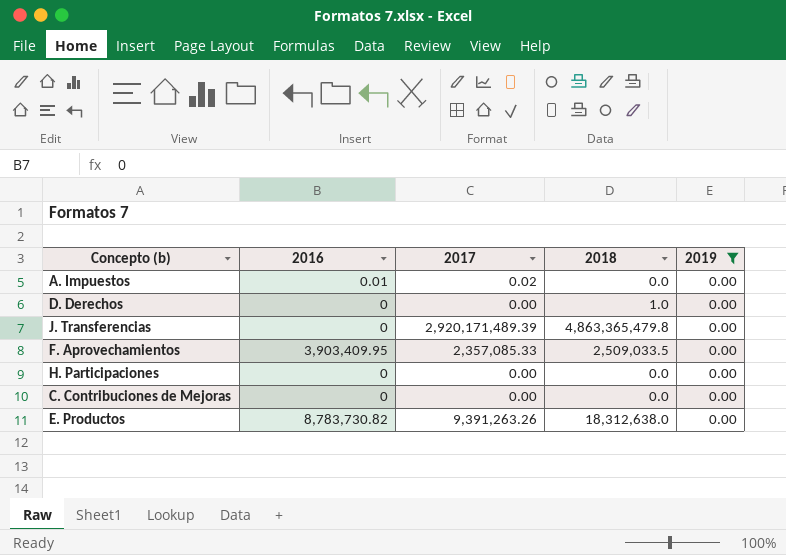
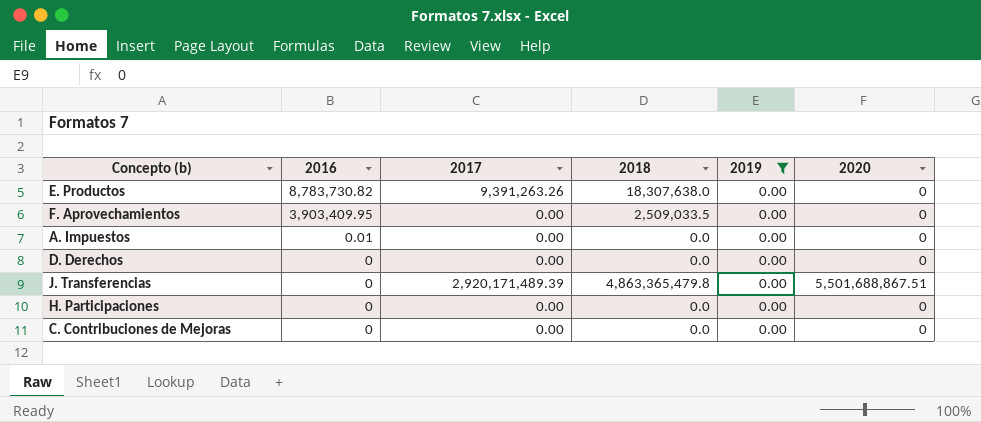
row order: none -> 2016 descending
column 2020 | position: none -> 6
E. Productos | 2018: 18,312,638.0 -> 18,307,638.0
F. Aprovechamientos | 2017: 2,357,085.33 -> 0.00
A. Impuestos | 2017: 0.02 -> 0.00
D. Derechos | 2018: 1.0 -> 0.0

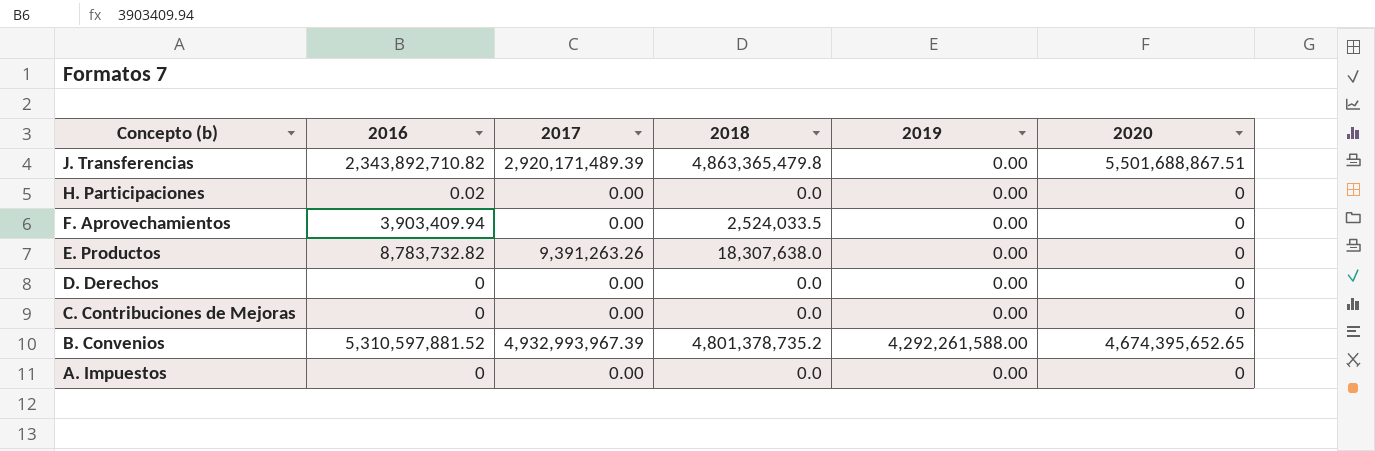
filter: 2019 = 0.00 -> none
row order: 2016 descending -> Concepto (b) descending
J. Transferencias | 2016: 0 -> 2,343,892,710.82
H. Participaciones | 2016: 0 -> 0.02
F. Aprovechamientos | 2016: 3,903,409.95 -> 3,903,409.94
F. Aprovechamientos | 2018: 2,509,033.5 -> 2,524,033.5
E. Productos | 2016: 8,783,730.82 -> 8,783,732.82
A. Impuestos | 2016: 0.01 -> 0

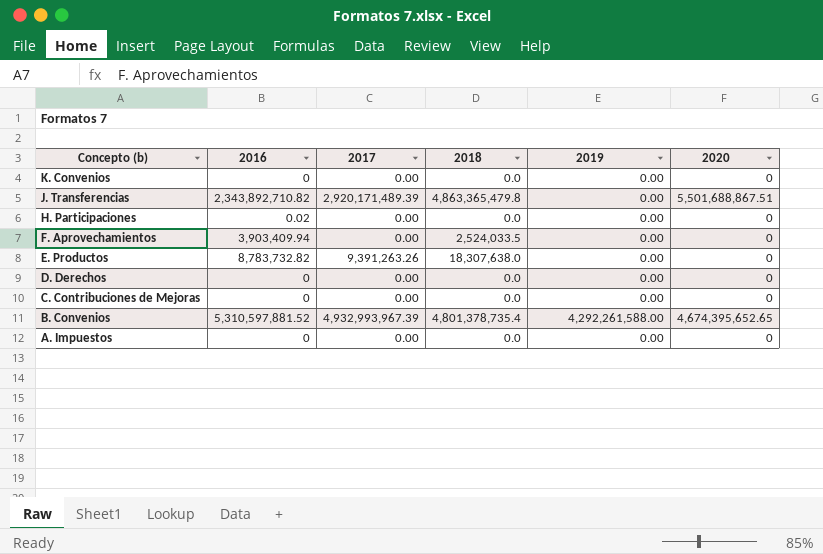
row K. Convenios: none -> 0 | 0.00 | 0.0 | 0.00 | 0
B. Convenios | 2018: 4,801,378,735.2 -> 4,801,378,735.4

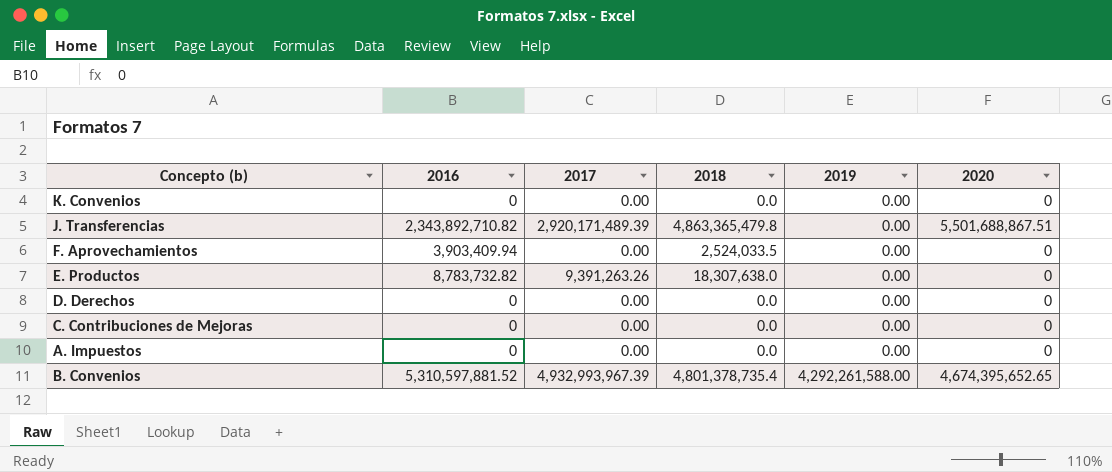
row order: Concepto (b) descending -> 2019 ascending
row H. Participaciones: 0.02 | 0.00 | 0.0 | 0.00 | 0 -> none

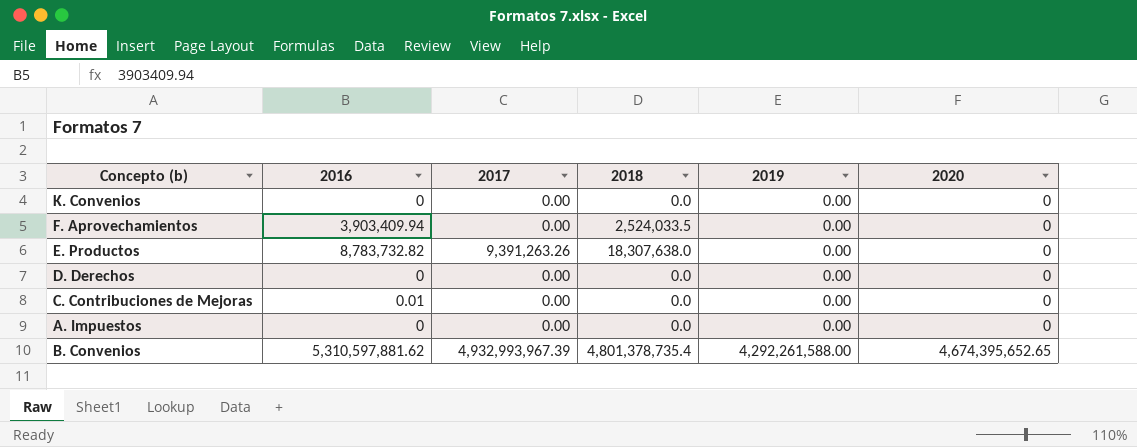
row J. Transferencias: 2,343,892,710.82 | 2,920,171,489.39 | 4,863,365,479.8 | 0.00 | 5,501,688,867.51 -> none
C. Contribuciones de Mejoras | 2016: 0 -> 0.01
B. Convenios | 2016: 5,310,597,881.52 -> 5,310,597,881.62

